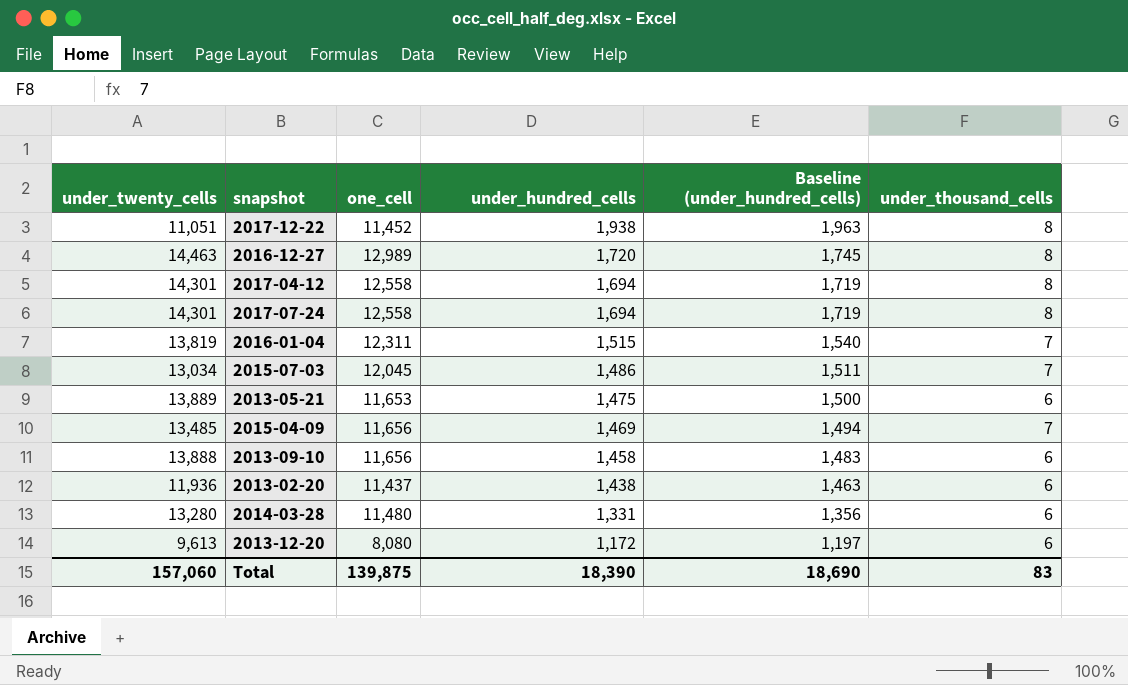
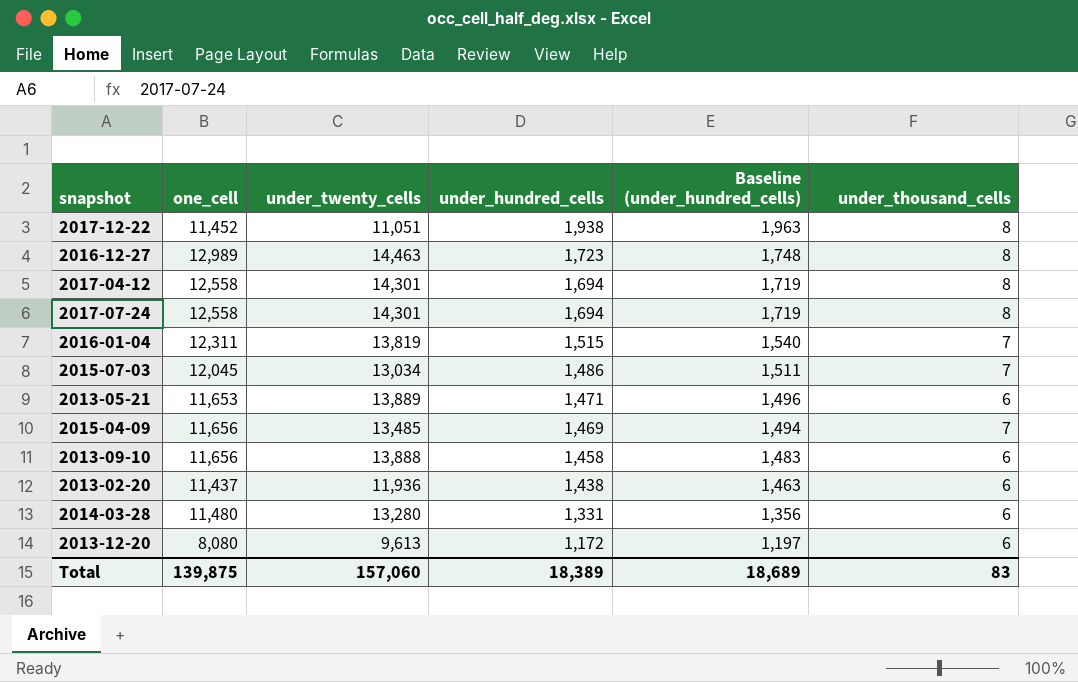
column under_twenty_cells | position: 1 -> 3
2016-12-27 | under_hundred_cells: 1,720 -> 1,723
2016-12-27 | Baseline (under_hundred_cells): 1,745 -> 1,748
2013-05-21 | under_hundred_cells: 1,475 -> 1,471
2013-05-21 | Baseline (under_hundred_cells): 1,500 -> 1,496
Total | under_hundred_cells: 18,390 -> 18,389
Total | Baseline (under_hundred_cells): 18,690 -> 18,689

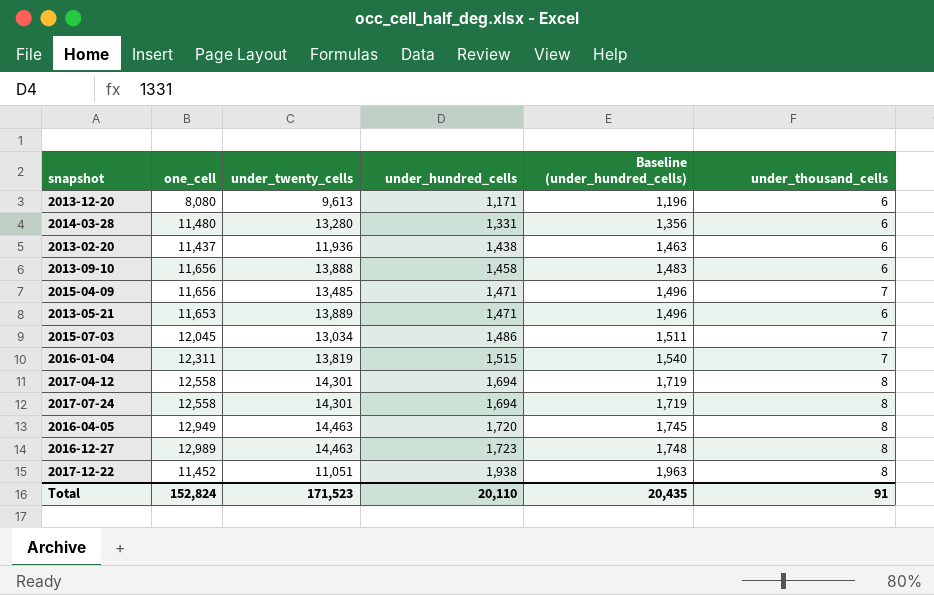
row order: under_hundred_cells descending -> under_hundred_cells ascending
2013-12-20 | under_hundred_cells: 1,172 -> 1,171
2013-12-20 | Baseline (under_hundred_cells): 1,197 -> 1,196
2015-04-09 | under_hundred_cells: 1,469 -> 1,471
2015-04-09 | Baseline (under_hundred_cells): 1,494 -> 1,496
row 2016-04-05: none -> 12,949 | 14,463 | 1,720 | 1,745 | 8
Total | one_cell: 139,875 -> 152,824
Total | under_twenty_cells: 157,060 -> 171,523
Total | under_hundred_cells: 18,389 -> 20,110
Total | Baseline (under_hundred_cells): 18,689 -> 20,435
Total | under_thousand_cells: 83 -> 91

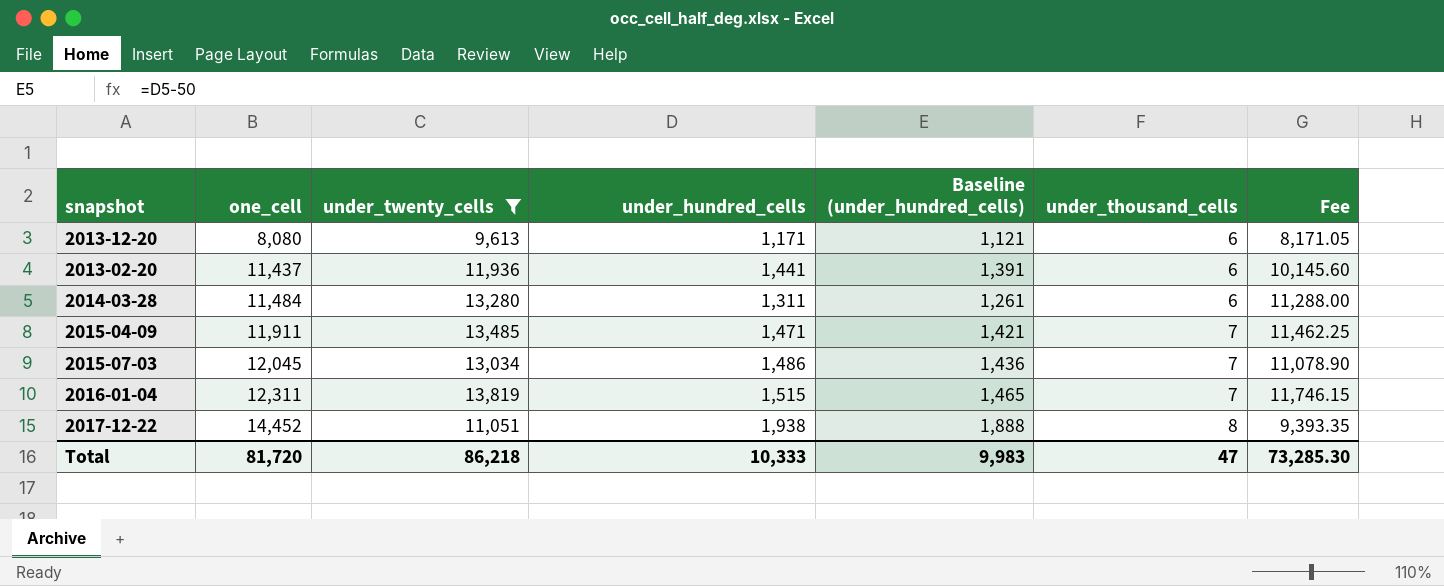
filter: none -> under_twenty_cells <= 13,819
row order: under_hundred_cells ascending -> one_cell ascending
column Baseline (under_hundred_cells) | formula: [under_hundred_cells] + 25 -> [under_hundred_cells] - 50
column Fee | formula: none -> [under_twenty_cells] * 0.85
2013-02-20 | under_hundred_cells: 1,438 -> 1,441
2014-03-28 | one_cell: 11,480 -> 11,484
2014-03-28 | under_hundred_cells: 1,331 -> 1,311
2015-04-09 | one_cell: 11,656 -> 11,911
2017-12-22 | one_cell: 11,452 -> 14,452
Total | one_cell: 152,824 -> 81,720
Total | under_twenty_cells: 171,523 -> 86,218
Total | under_hundred_cells: 20,110 -> 10,333
Total | Baseline (under_hundred_cells): 20,435 -> 9,983
Total | under_thousand_cells: 91 -> 47

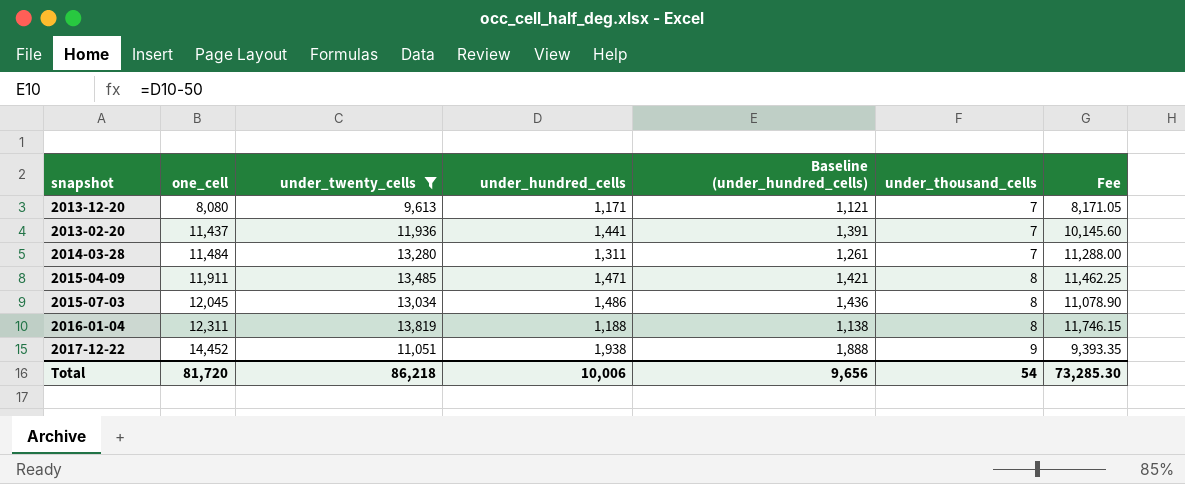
2013-12-20 | under_thousand_cells: 6 -> 7
2013-02-20 | under_thousand_cells: 6 -> 7
2014-03-28 | under_thousand_cells: 6 -> 7
2015-04-09 | under_thousand_cells: 7 -> 8
2015-07-03 | under_thousand_cells: 7 -> 8
2016-01-04 | under_hundred_cells: 1,515 -> 1,188
2016-01-04 | Baseline (under_hundred_cells): 1,465 -> 1,138
2016-01-04 | under_thousand_cells: 7 -> 8
2017-12-22 | under_thousand_cells: 8 -> 9
Total | under_hundred_cells: 10,333 -> 10,006
Total | Baseline (under_hundred_cells): 9,983 -> 9,656
Total | under_thousand_cells: 47 -> 54

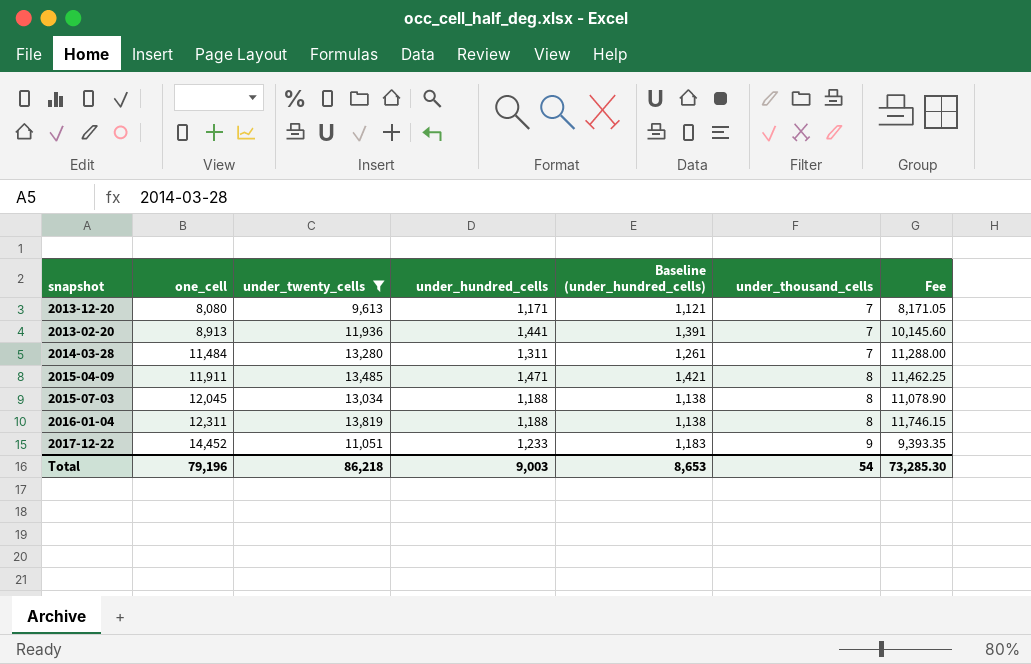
2013-02-20 | one_cell: 11,437 -> 8,913
2015-07-03 | under_hundred_cells: 1,486 -> 1,188
2015-07-03 | Baseline (under_hundred_cells): 1,436 -> 1,138
2017-12-22 | under_hundred_cells: 1,938 -> 1,233
2017-12-22 | Baseline (under_hundred_cells): 1,888 -> 1,183
Total | one_cell: 81,720 -> 79,196
Total | under_hundred_cells: 10,006 -> 9,003
Total | Baseline (under_hundred_cells): 9,656 -> 8,653

